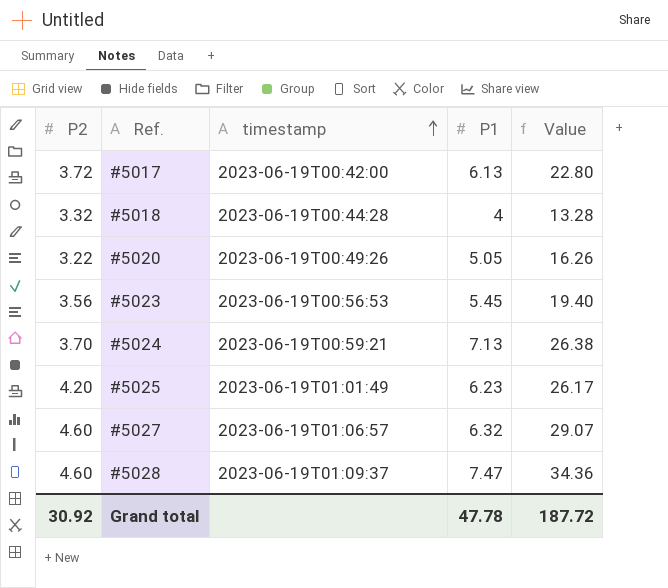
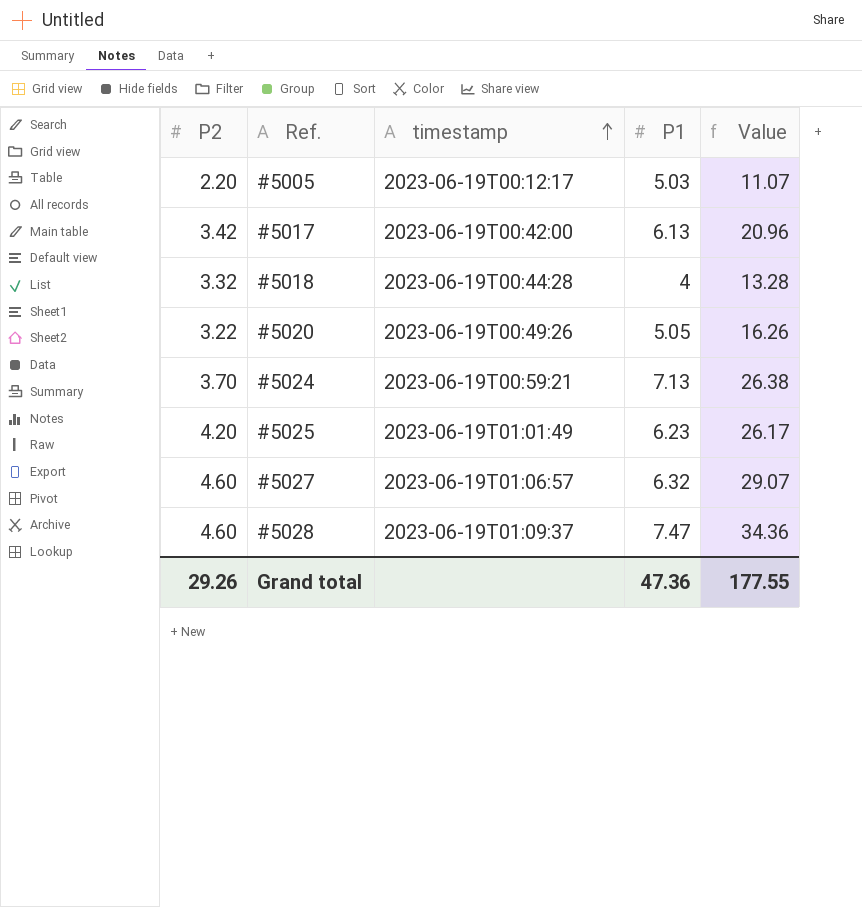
row #5023: 3.56 | 2023-06-19T00:56:53 | 5.45 | 19.40 -> none
row #5005: none -> 2.20 | 2023-06-19T00:12:17 | 5.03 | 11.07
#5017 | P2: 3.72 -> 3.42
#5017 | Value: 22.80 -> 20.96
Grand total | P2: 30.92 -> 29.26
Grand total | P1: 47.78 -> 47.36
Grand total | Value: 187.72 -> 177.55

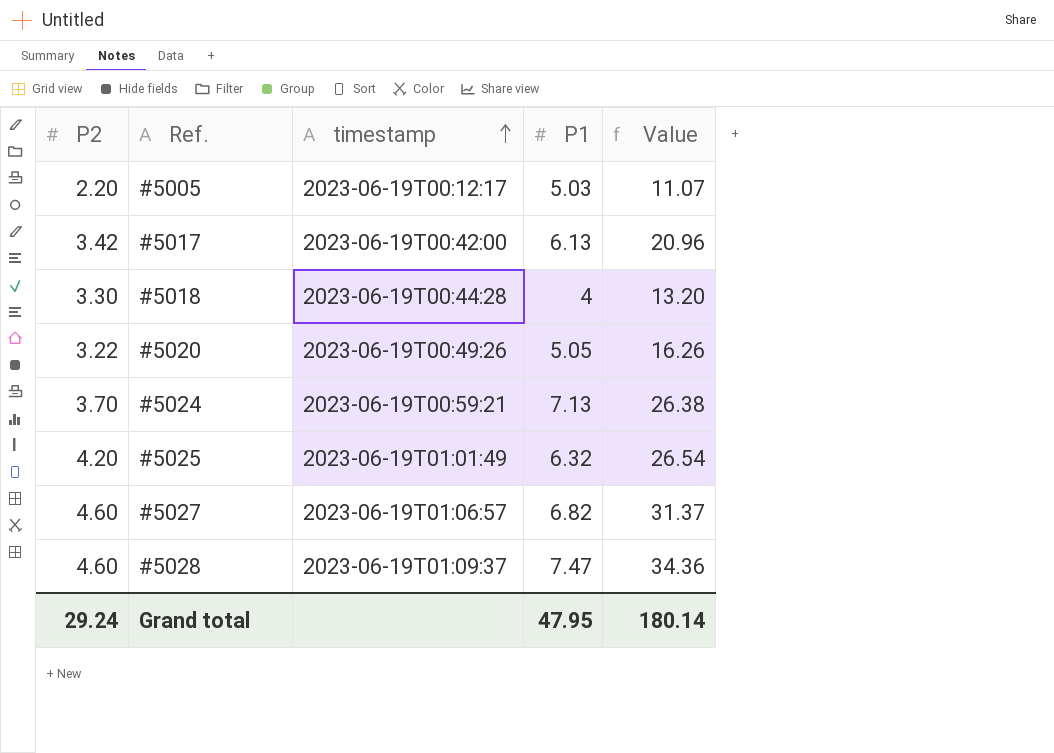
#5018 | P2: 3.32 -> 3.30
#5018 | Value: 13.28 -> 13.20
#5025 | P1: 6.23 -> 6.32
#5025 | Value: 26.17 -> 26.54
#5027 | P1: 6.32 -> 6.82
#5027 | Value: 29.07 -> 31.37
Grand total | P2: 29.26 -> 29.24
Grand total | P1: 47.36 -> 47.95
Grand total | Value: 177.55 -> 180.14

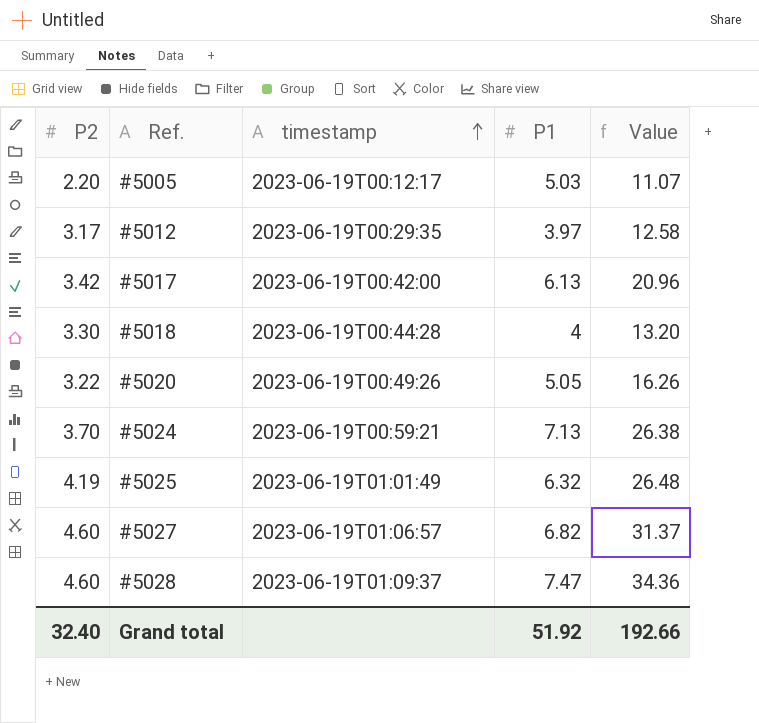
row #5012: none -> 3.17 | 2023-06-19T00:29:35 | 3.97 | 12.58
#5025 | P2: 4.20 -> 4.19
#5025 | Value: 26.54 -> 26.48
Grand total | P2: 29.24 -> 32.40
Grand total | P1: 47.95 -> 51.92
Grand total | Value: 180.14 -> 192.66

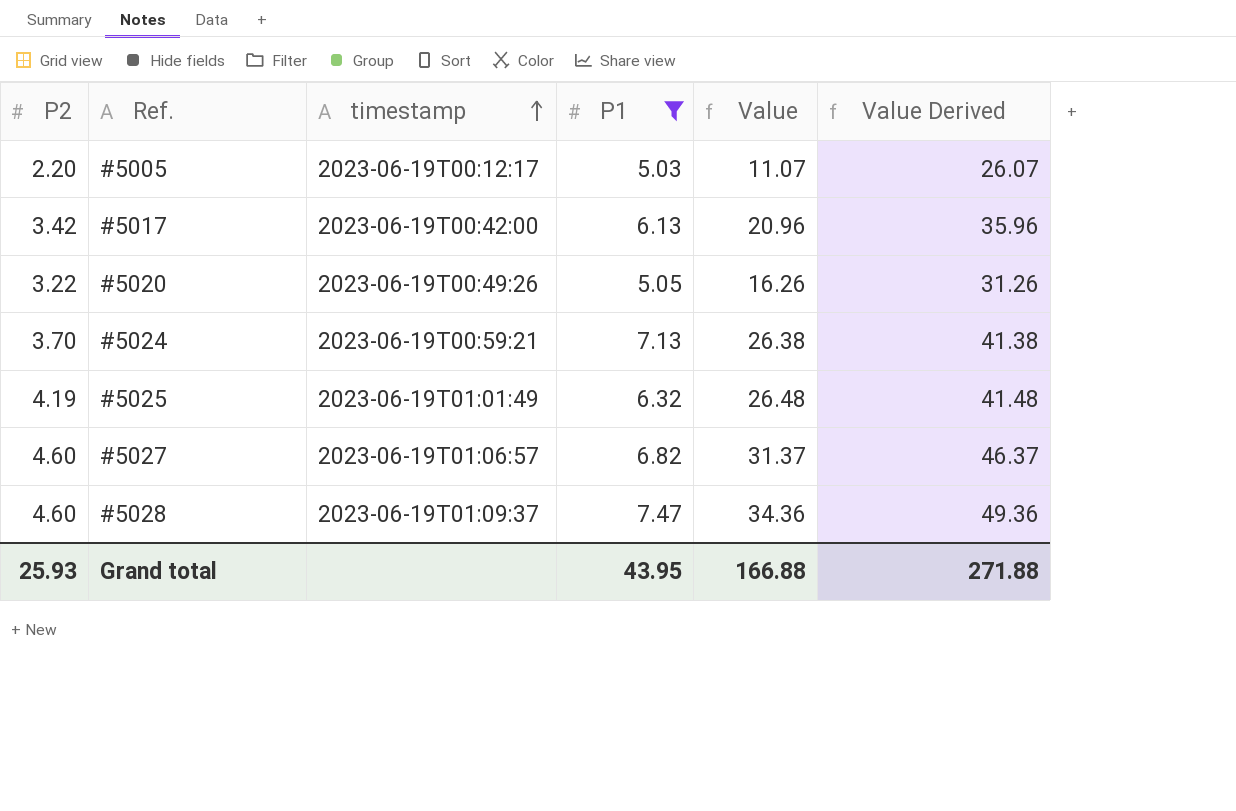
filter: none -> P1 >= 5.03
column Value Derived | formula: none -> [Value] + 15
Grand total | P2: 32.40 -> 25.93
Grand total | P1: 51.92 -> 43.95
Grand total | Value: 192.66 -> 166.88

